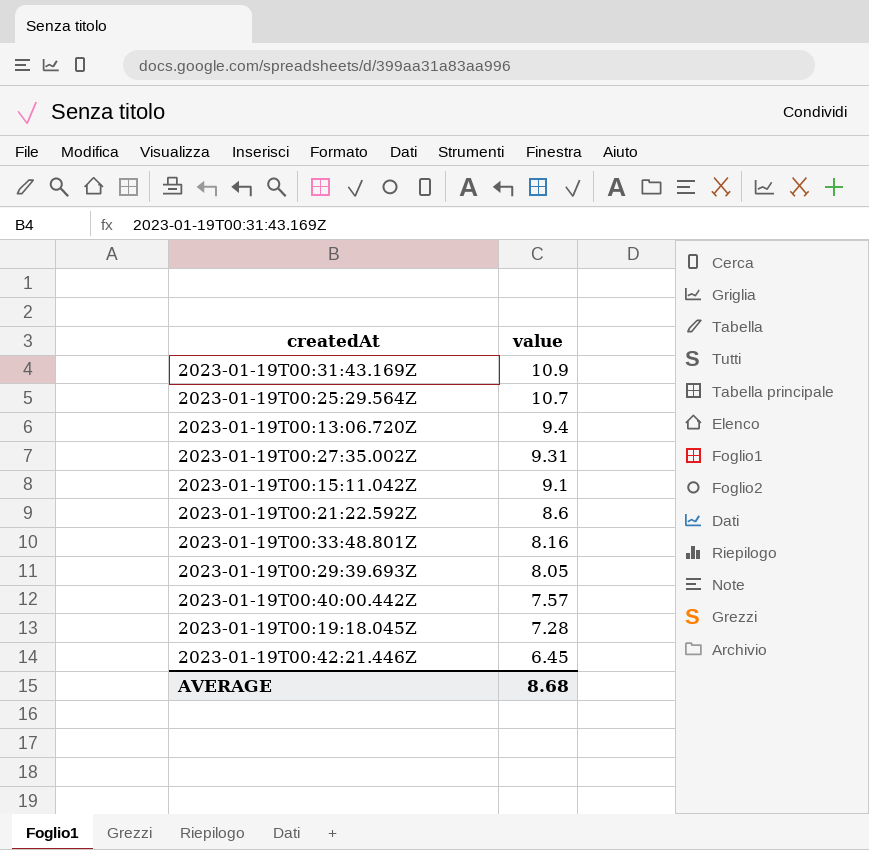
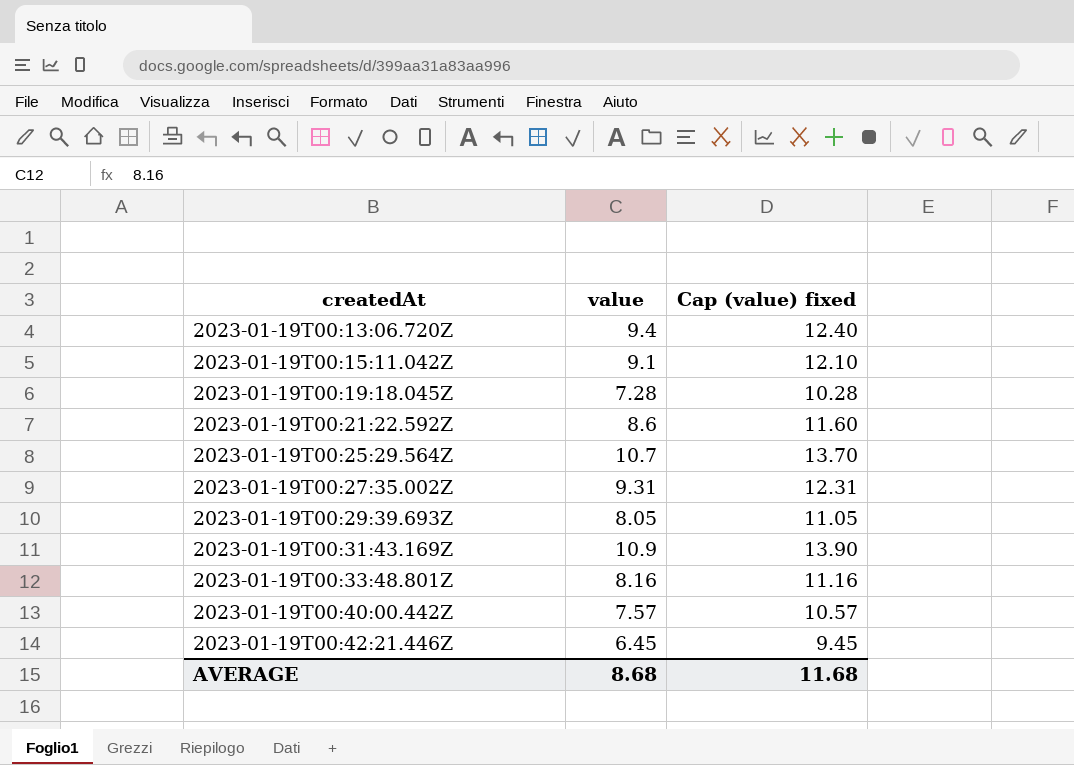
row order: value descending -> createdAt ascending
column Cap (value) fixed | formula: none -> [value] + 3

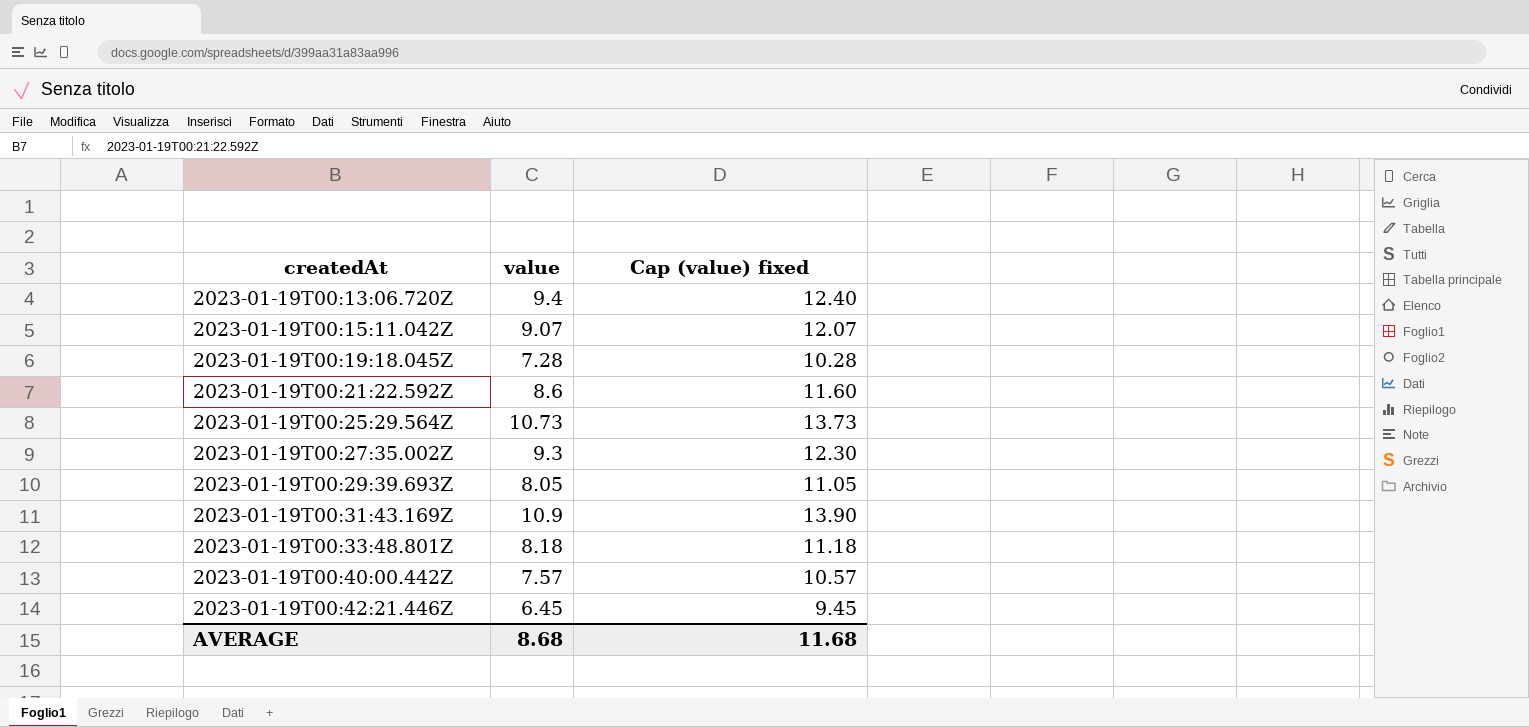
2023-01-19T00:15:11.042Z | value: 9.1 -> 9.07
2023-01-19T00:15:11.042Z | Cap (value) fixed: 12.10 -> 12.07
2023-01-19T00:25:29.564Z | value: 10.7 -> 10.73
2023-01-19T00:25:29.564Z | Cap (value) fixed: 13.70 -> 13.73
2023-01-19T00:27:35.002Z | value: 9.31 -> 9.3
2023-01-19T00:27:35.002Z | Cap (value) fixed: 12.31 -> 12.30
2023-01-19T00:33:48.801Z | value: 8.16 -> 8.18
2023-01-19T00:33:48.801Z | Cap (value) fixed: 11.16 -> 11.18

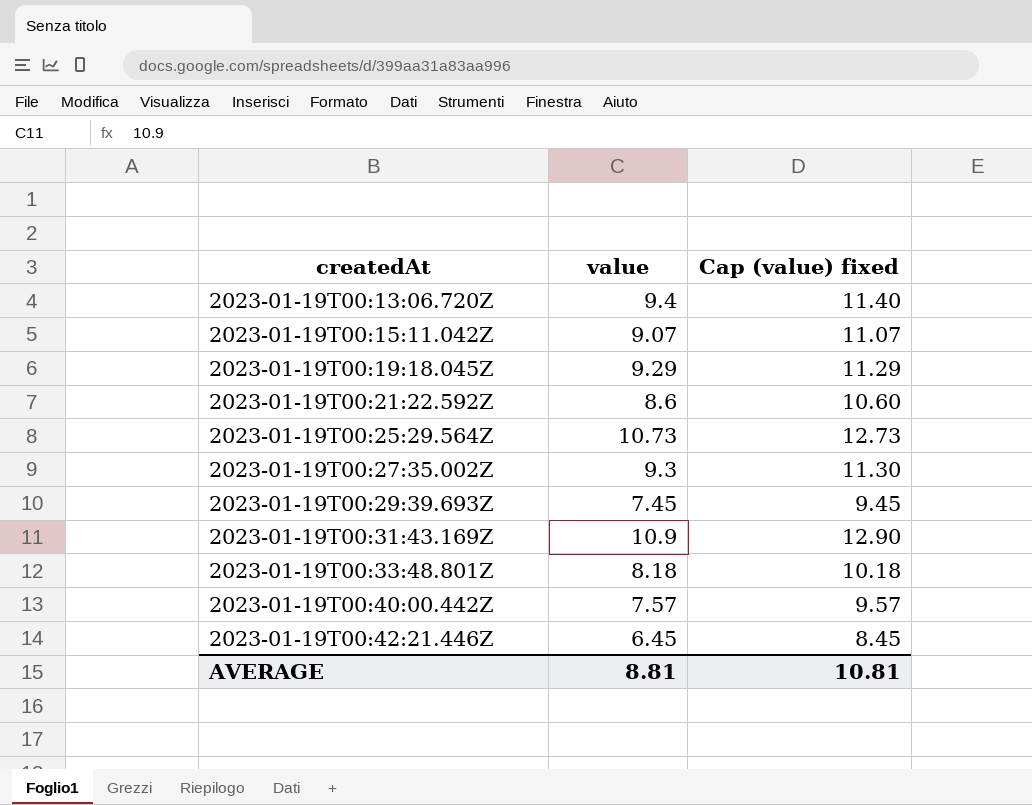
column Cap (value) fixed | formula: [value] + 3 -> [value] + 2
2023-01-19T00:19:18.045Z | value: 7.28 -> 9.29
2023-01-19T00:29:39.693Z | value: 8.05 -> 7.45
AVERAGE | value: 8.68 -> 8.81
AVERAGE | Cap (value) fixed: 11.68 -> 10.81

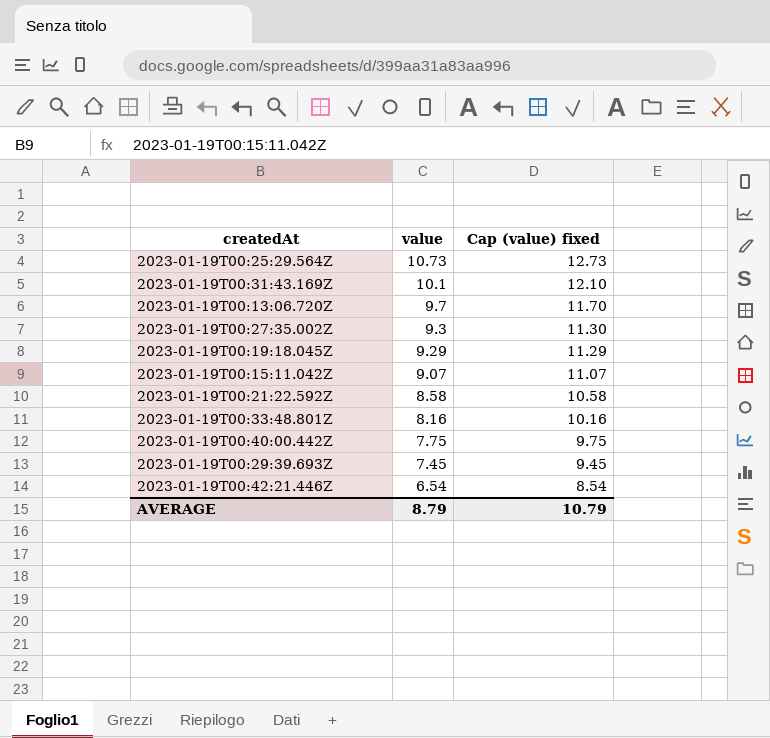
row order: createdAt ascending -> value descending
2023-01-19T00:31:43.169Z | value: 10.9 -> 10.1
2023-01-19T00:31:43.169Z | Cap (value) fixed: 12.90 -> 12.10
2023-01-19T00:13:06.720Z | value: 9.4 -> 9.7
2023-01-19T00:13:06.720Z | Cap (value) fixed: 11.40 -> 11.70
2023-01-19T00:21:22.592Z | value: 8.6 -> 8.58
2023-01-19T00:21:22.592Z | Cap (value) fixed: 10.60 -> 10.58
2023-01-19T00:33:48.801Z | value: 8.18 -> 8.16
2023-01-19T00:33:48.801Z | Cap (value) fixed: 10.18 -> 10.16
2023-01-19T00:40:00.442Z | value: 7.57 -> 7.75
2023-01-19T00:40:00.442Z | Cap (value) fixed: 9.57 -> 9.75
2023-01-19T00:42:21.446Z | value: 6.45 -> 6.54
2023-01-19T00:42:21.446Z | Cap (value) fixed: 8.45 -> 8.54
AVERAGE | value: 8.81 -> 8.79
AVERAGE | Cap (value) fixed: 10.81 -> 10.79

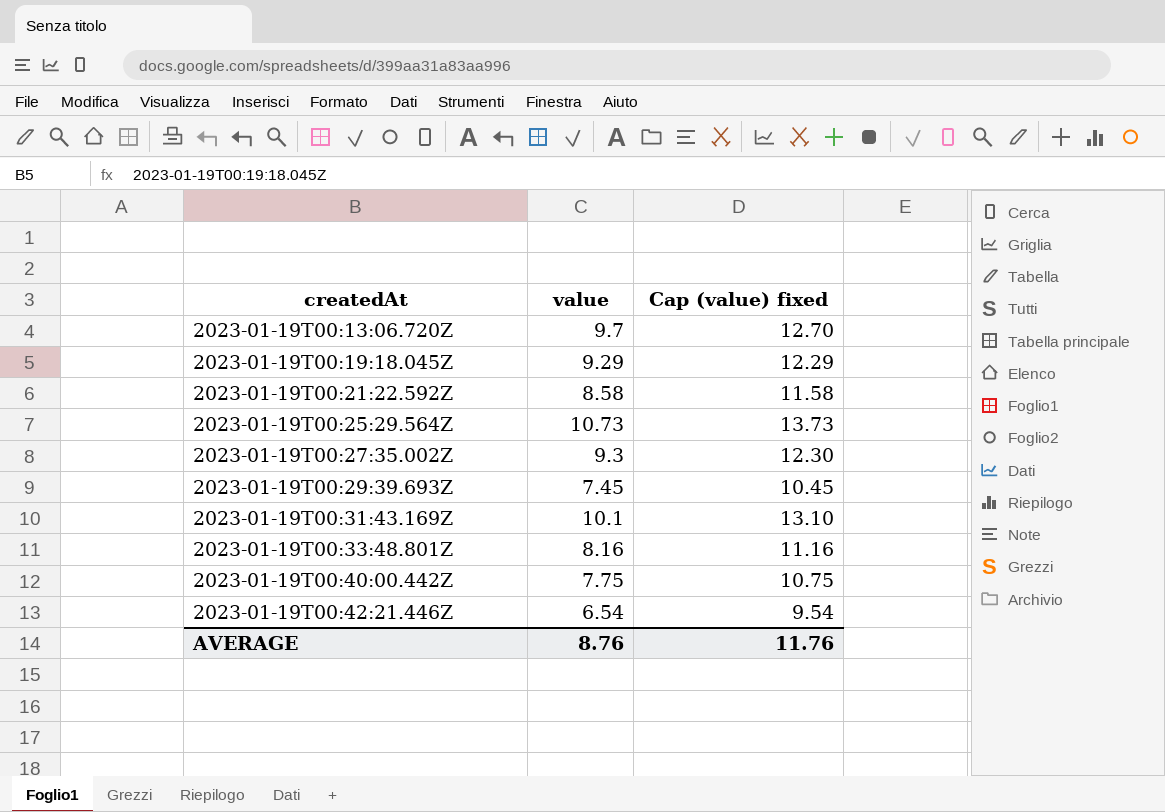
row order: value descending -> createdAt ascending
column Cap (value) fixed | formula: [value] + 2 -> [value] + 3
row 2023-01-19T00:15:11.042Z: 9.07 | 11.07 -> none
AVERAGE | value: 8.79 -> 8.76
AVERAGE | Cap (value) fixed: 10.79 -> 11.76

